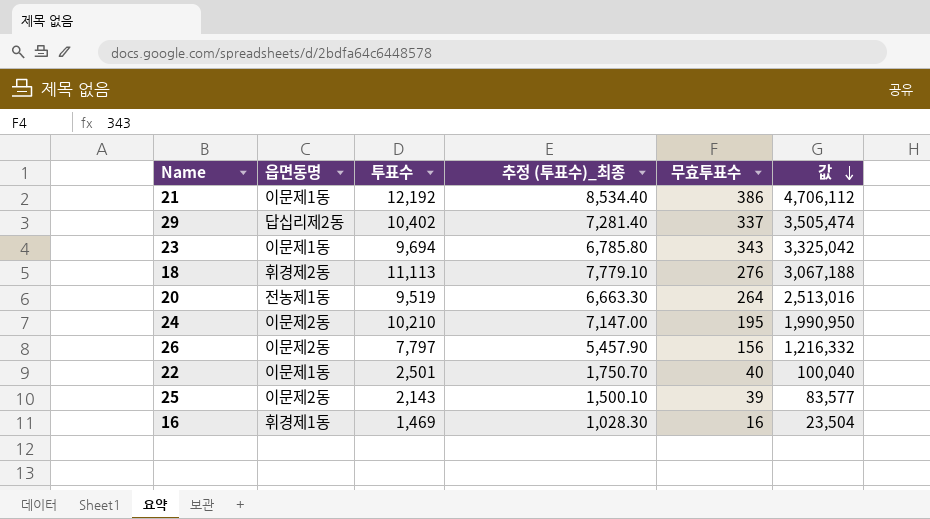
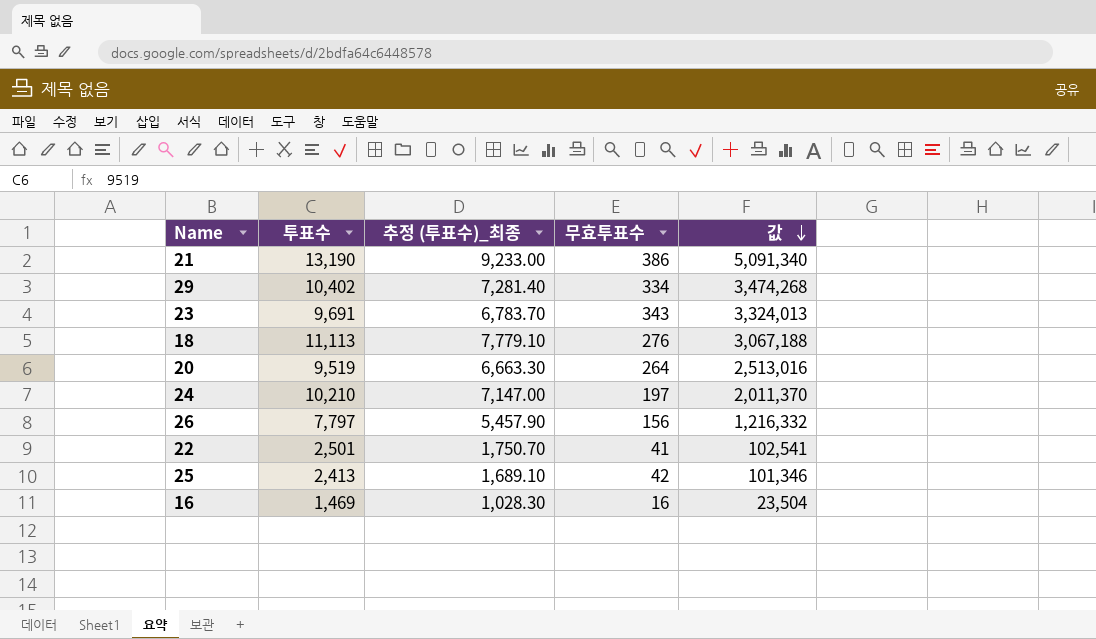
column 읍면동명 | position: 2 -> none
21 | 투표수: 12,192 -> 13,190
21 | 추정 (투표수)_최종: 8,534.40 -> 9,233.00
21 | 값: 4,706,112 -> 5,091,340
29 | 무효투표수: 337 -> 334
29 | 값: 3,505,474 -> 3,474,268
23 | 투표수: 9,694 -> 9,691
23 | 추정 (투표수)_최종: 6,785.80 -> 6,783.70
23 | 값: 3,325,042 -> 3,324,013
24 | 무효투표수: 195 -> 197
24 | 값: 1,990,950 -> 2,011,370
22 | 무효투표수: 40 -> 41
22 | 값: 100,040 -> 102,541
25 | 투표수: 2,143 -> 2,413
25 | 추정 (투표수)_최종: 1,500.10 -> 1,689.10
25 | 무효투표수: 39 -> 42
25 | 값: 83,577 -> 101,346

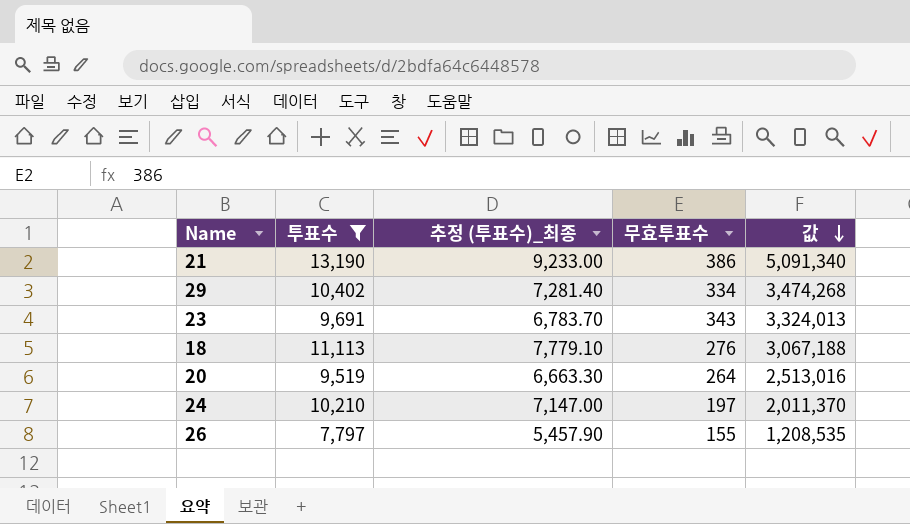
filter: none -> 투표수 >= 7,797
26 | 무효투표수: 156 -> 155
26 | 값: 1,216,332 -> 1,208,535

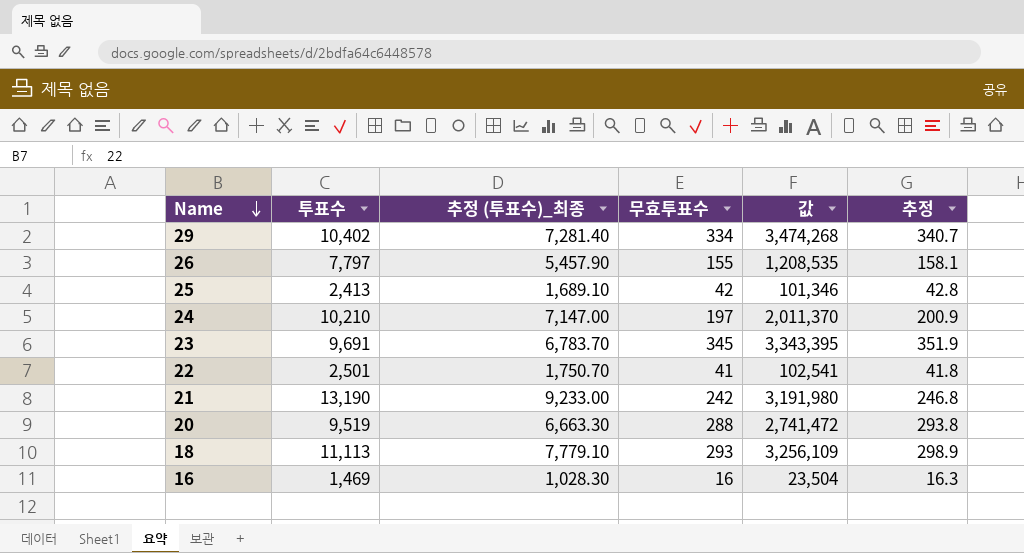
filter: 투표수 >= 7,797 -> none
row order: 값 descending -> Name descending
column 추정 | formula: none -> [무효투표수] * 1.02
23 | 무효투표수: 343 -> 345
23 | 값: 3,324,013 -> 3,343,395
21 | 무효투표수: 386 -> 242
21 | 값: 5,091,340 -> 3,191,980
20 | 무효투표수: 264 -> 288
20 | 값: 2,513,016 -> 2,741,472
18 | 무효투표수: 276 -> 293
18 | 값: 3,067,188 -> 3,256,109

